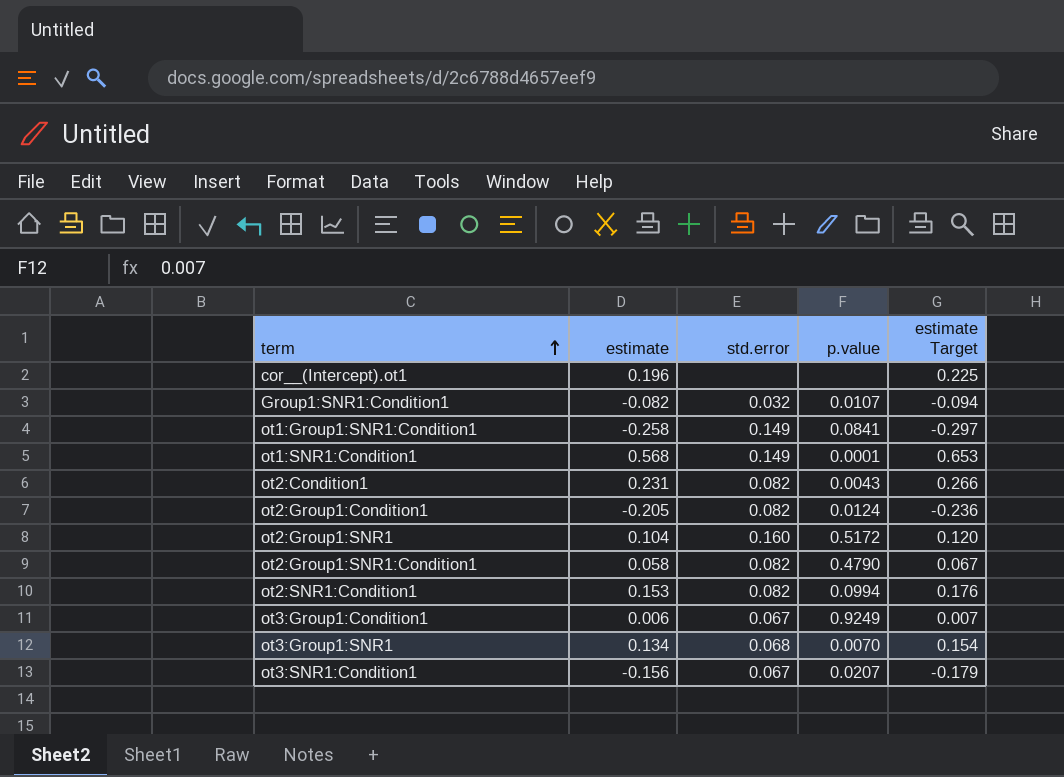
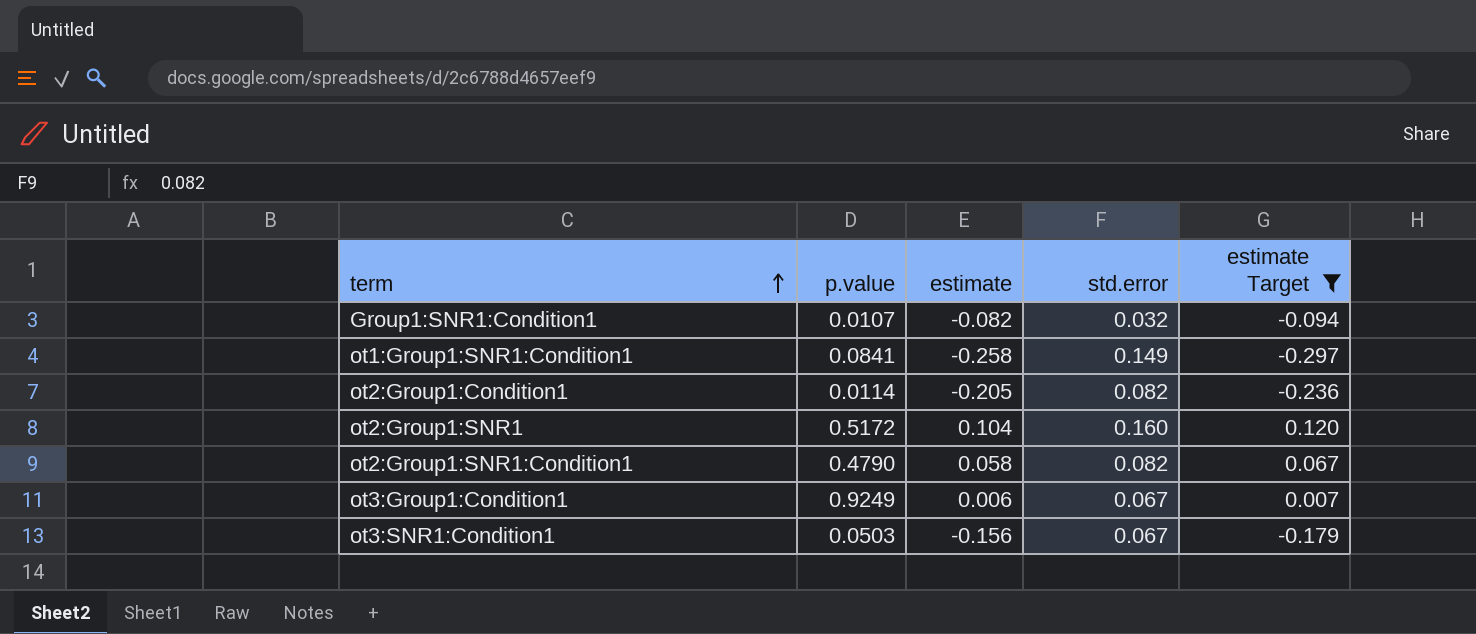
filter: none -> estimate Target <= 0.120
column p.value | position: 4 -> 2
ot2:Group1:Condition1 | p.value: 0.0124 -> 0.0114
ot3:SNR1:Condition1 | p.value: 0.0207 -> 0.0503

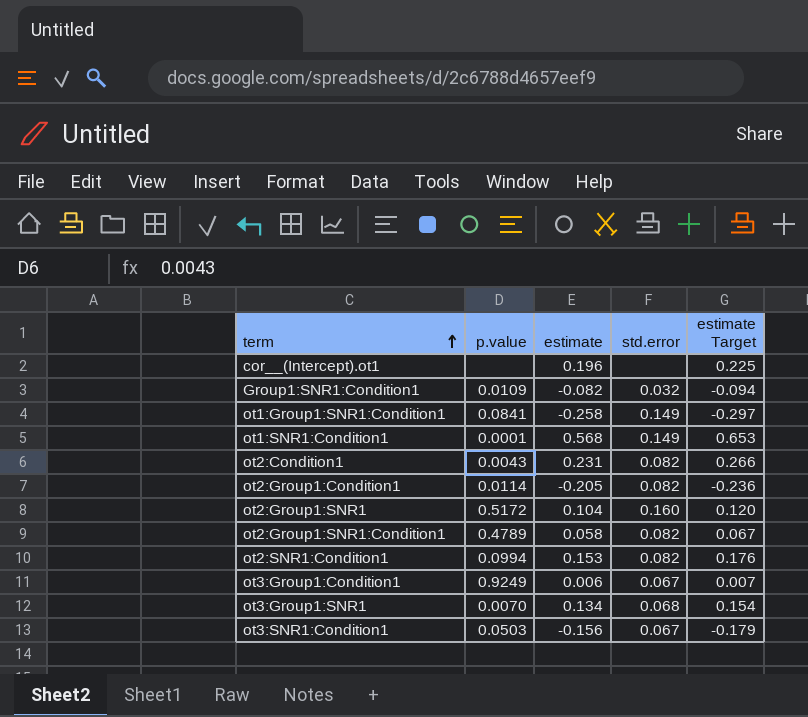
filter: estimate Target <= 0.120 -> none
Group1:SNR1:Condition1 | p.value: 0.0107 -> 0.0109
ot2:Group1:SNR1:Condition1 | p.value: 0.4790 -> 0.4789

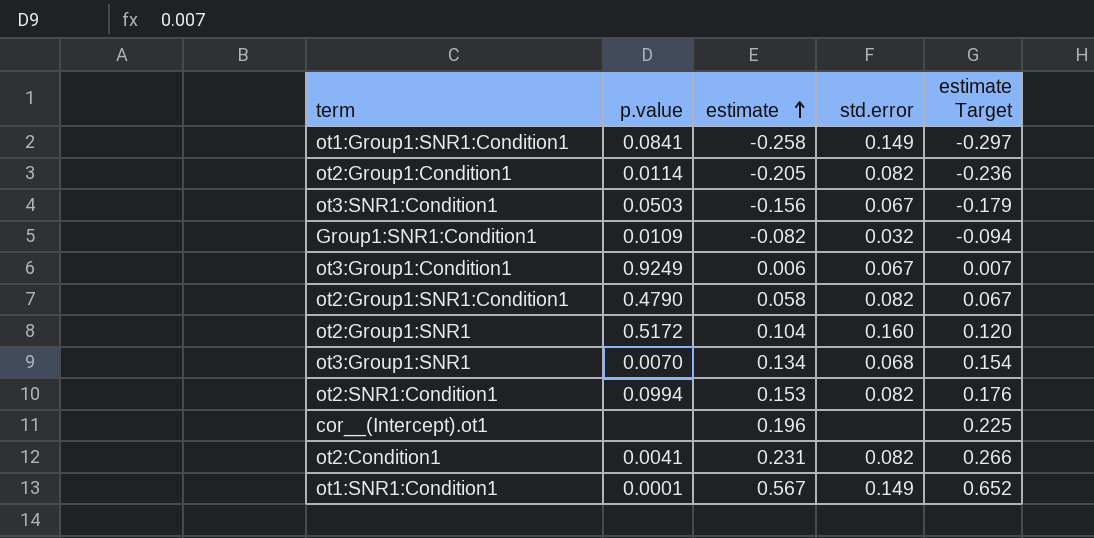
row order: term ascending -> estimate ascending
ot2:Group1:SNR1:Condition1 | p.value: 0.4789 -> 0.4790
ot2:Condition1 | p.value: 0.0043 -> 0.0041
ot1:SNR1:Condition1 | estimate: 0.568 -> 0.567
ot1:SNR1:Condition1 | estimate Target: 0.653 -> 0.652

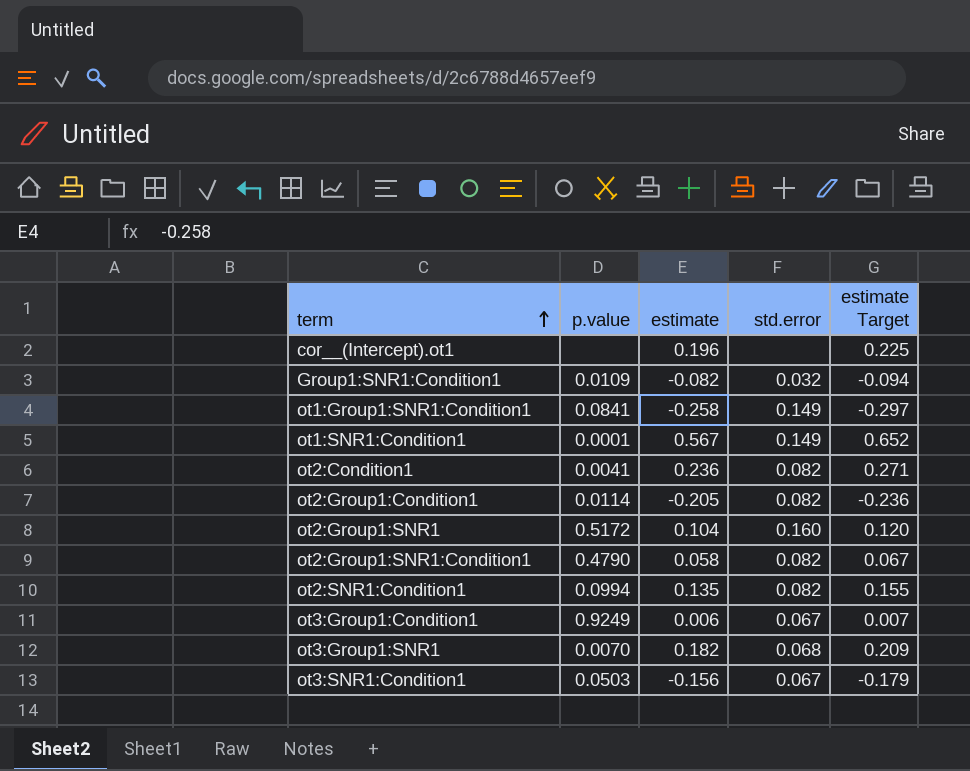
row order: estimate ascending -> term ascending
ot2:Condition1 | estimate: 0.231 -> 0.236
ot2:Condition1 | estimate Target: 0.266 -> 0.271
ot2:SNR1:Condition1 | estimate: 0.153 -> 0.135
ot2:SNR1:Condition1 | estimate Target: 0.176 -> 0.155
ot3:Group1:SNR1 | estimate: 0.134 -> 0.182
ot3:Group1:SNR1 | estimate Target: 0.154 -> 0.209

